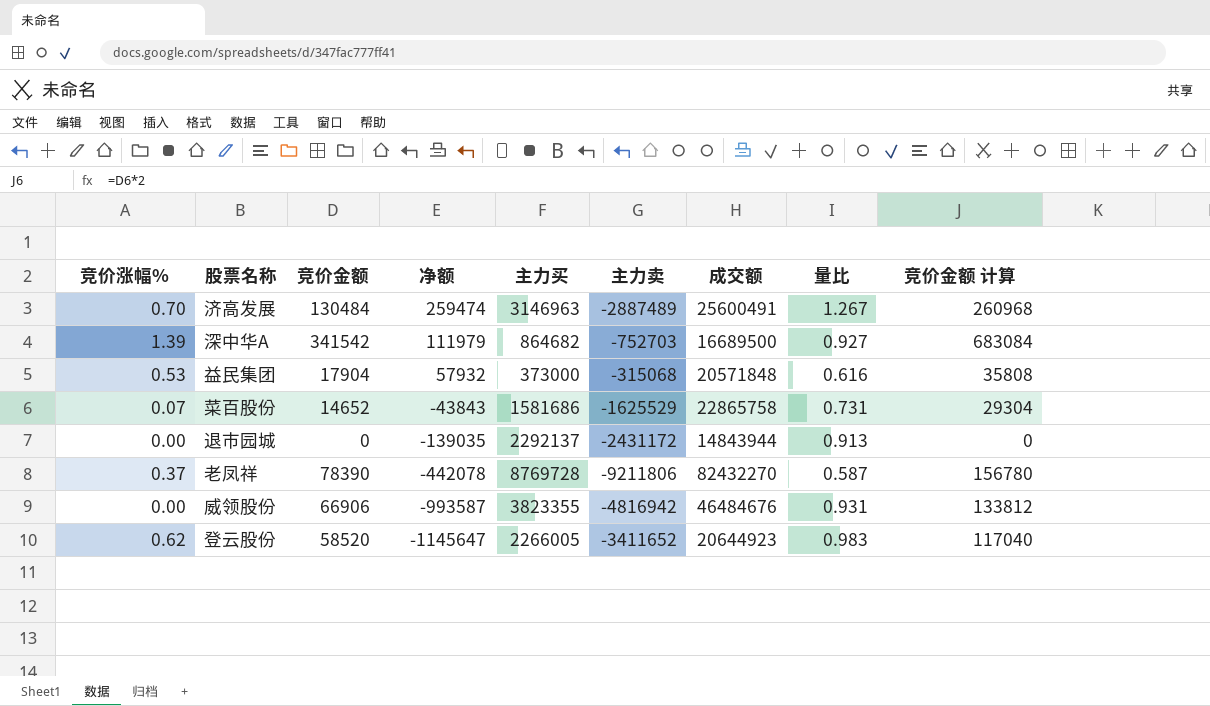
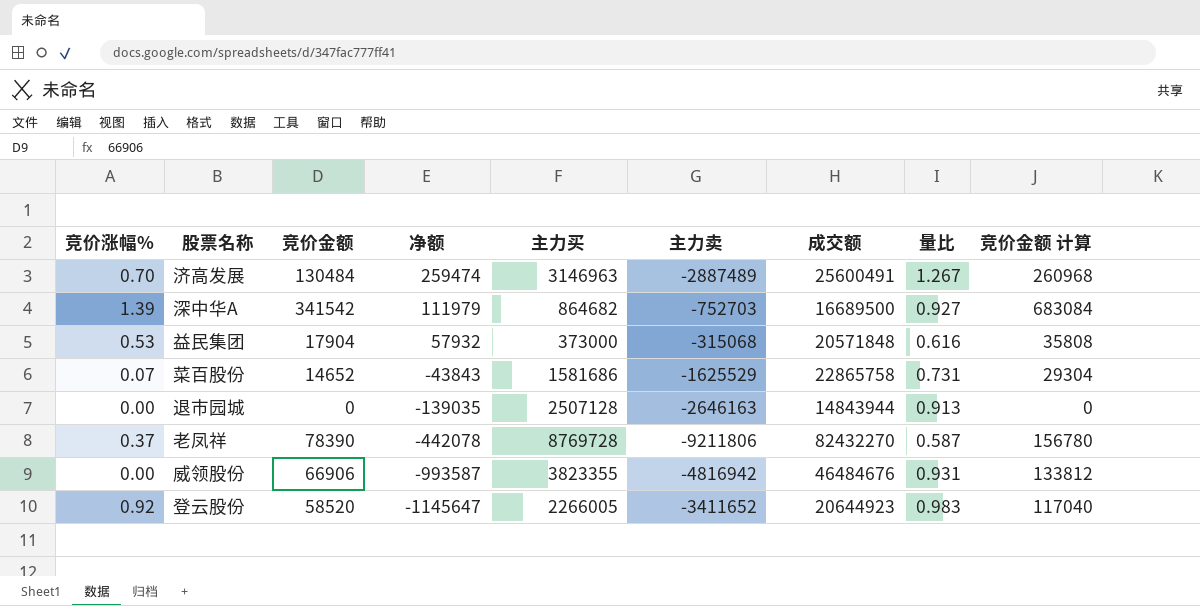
退市园城 | 主力买: 2292137 -> 2507128
退市园城 | 主力卖: -2431172 -> -2646163
登云股份 | 竞价涨幅%: 0.62 -> 0.92

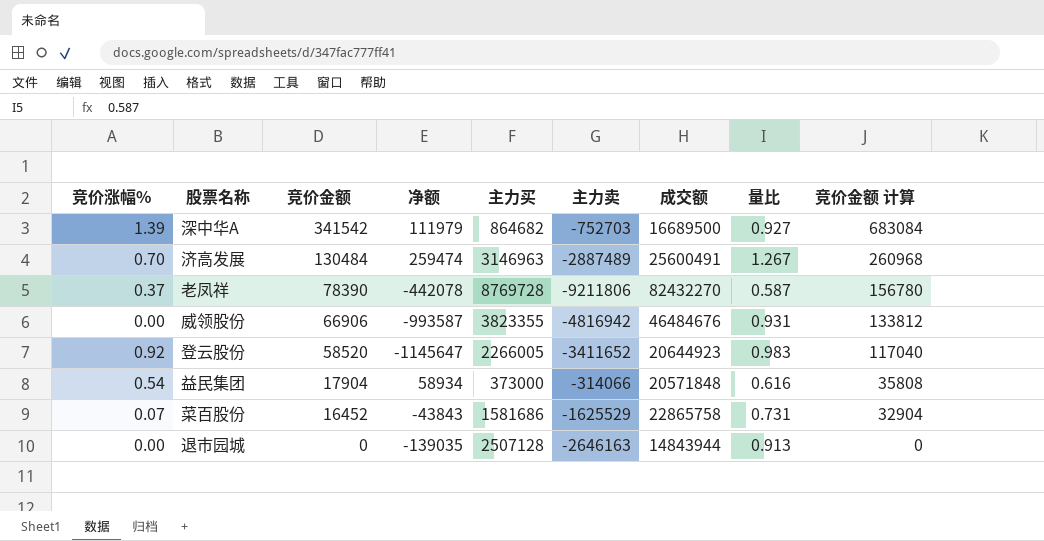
row order: 净额 descending -> 竞价金额 descending
益民集团 | 竞价涨幅%: 0.53 -> 0.54
益民集团 | 净额: 57932 -> 58934
益民集团 | 主力卖: -315068 -> -314066
菜百股份 | 竞价金额: 14652 -> 16452
菜百股份 | 竞价金额 计算: 29304 -> 32904

